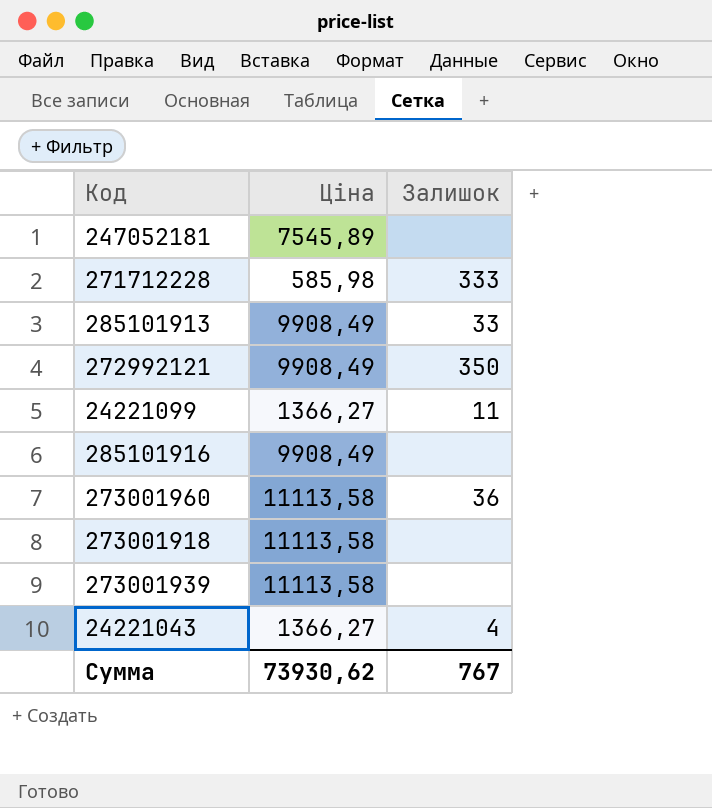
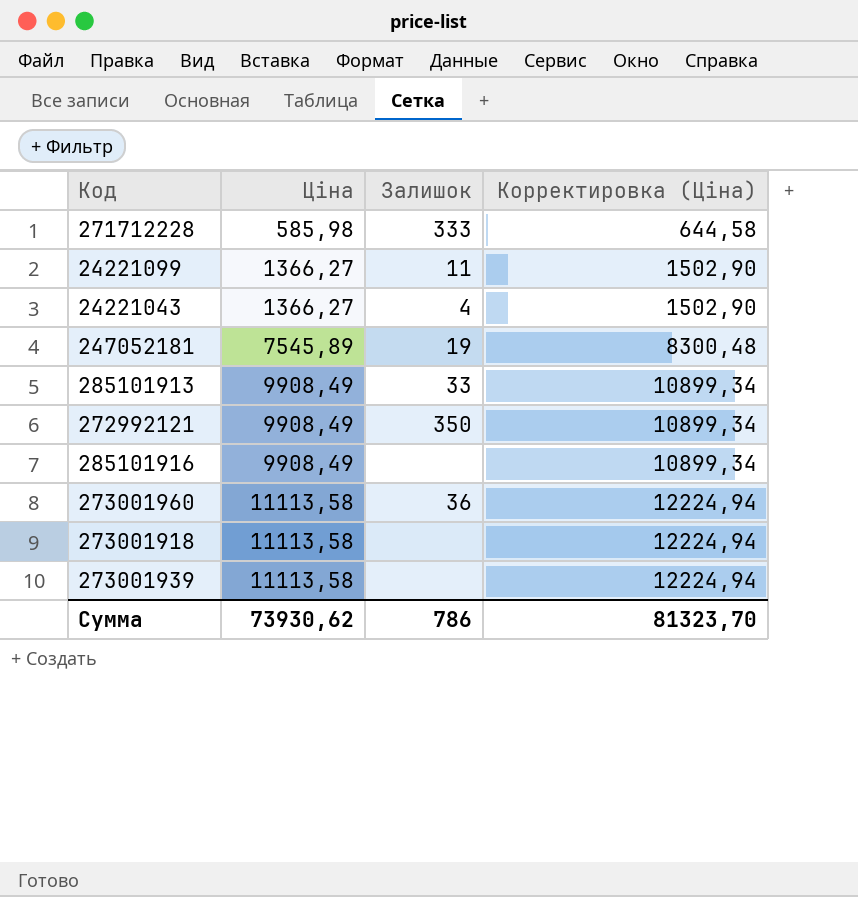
row order: none -> Ціна ascending
column Корректировка (Ціна) | formula: none -> [Ціна] * 1,1
247052181 | Залишок: none -> 19
Сумма | Залишок: 767 -> 786

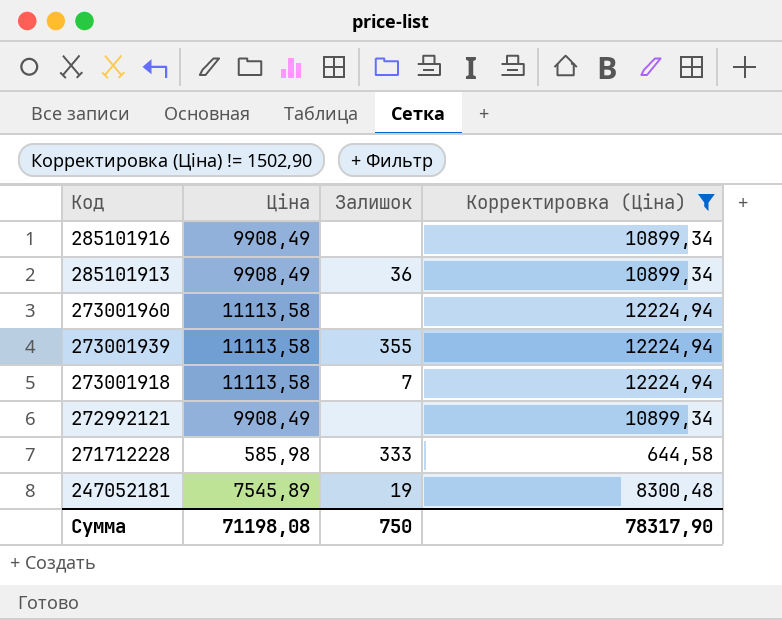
filter: none -> Корректировка (Ціна) != 1502,90
row order: Ціна ascending -> Код descending
285101913 | Залишок: 33 -> 36
273001960 | Залишок: 36 -> none
273001939 | Залишок: none -> 355
273001918 | Залишок: none -> 7
272992121 | Залишок: 350 -> none
Сумма | Ціна: 73930,62 -> 71198,08
Сумма | Залишок: 786 -> 750
Сумма | Корректировка (Ціна): 81323,70 -> 78317,90

